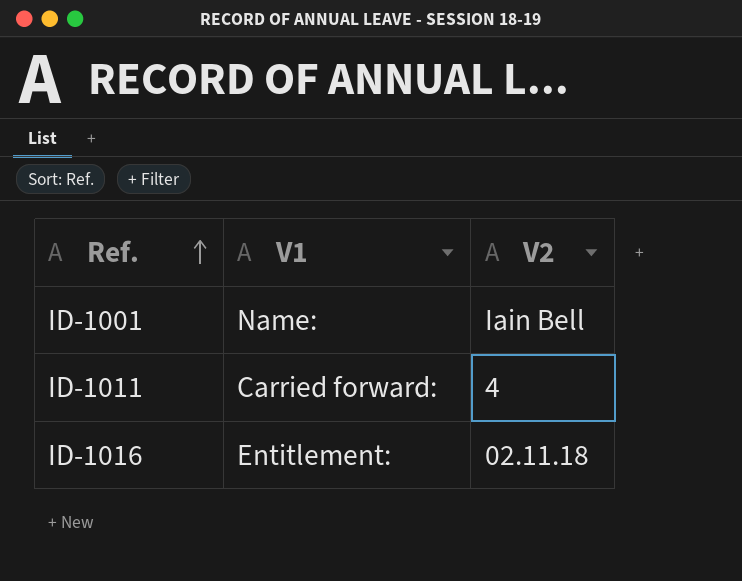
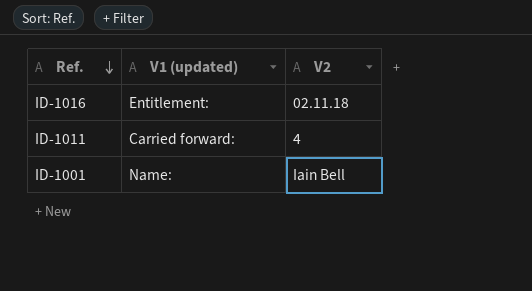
row order: Ref. ascending -> Ref. descending
column name: V1 -> V1 (updated)

